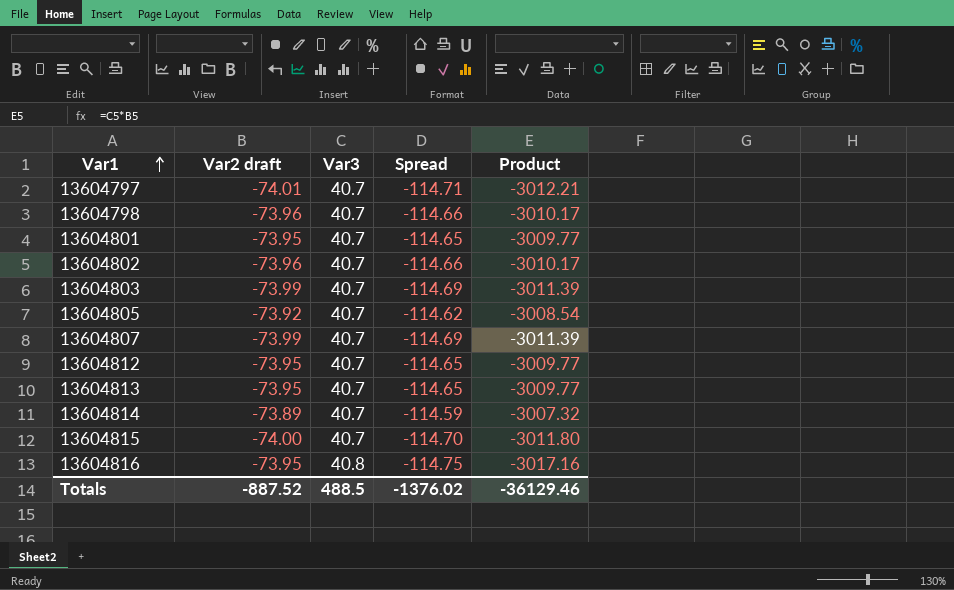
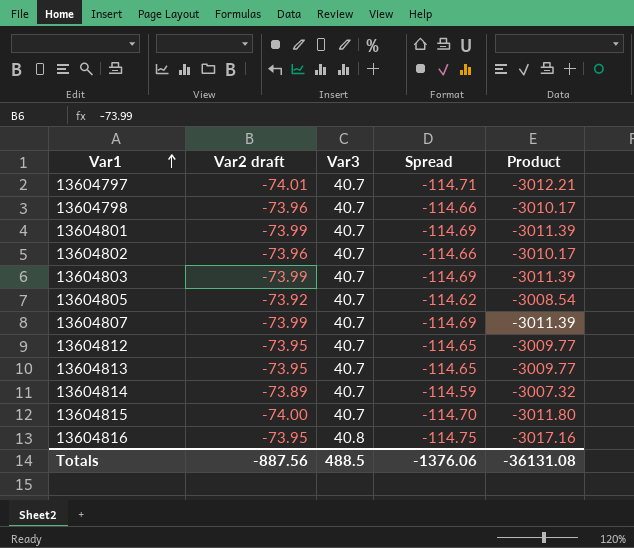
13604801 | Var2 draft: -73.95 -> -73.99
13604801 | Spread: -114.65 -> -114.69
13604801 | Product: -3009.77 -> -3011.39
Totals | Var2 draft: -887.52 -> -887.56
Totals | Spread: -1376.02 -> -1376.06
Totals | Product: -36129.46 -> -36131.08

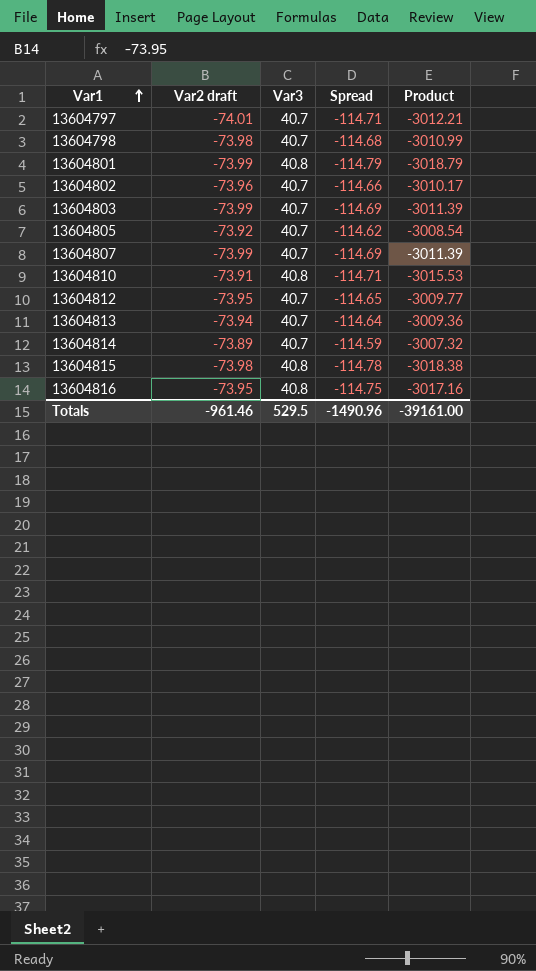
13604798 | Var2 draft: -73.96 -> -73.98
13604798 | Spread: -114.66 -> -114.68
13604798 | Product: -3010.17 -> -3010.99
13604801 | Var3: 40.7 -> 40.8
13604801 | Spread: -114.69 -> -114.79
13604801 | Product: -3011.39 -> -3018.79
row 13604810: none -> -73.91 | 40.8 | -114.71 | -3015.53
13604813 | Var2 draft: -73.95 -> -73.94
13604813 | Spread: -114.65 -> -114.64
13604813 | Product: -3009.77 -> -3009.36
13604815 | Var2 draft: -74.00 -> -73.98
13604815 | Var3: 40.7 -> 40.8
13604815 | Spread: -114.70 -> -114.78
13604815 | Product: -3011.80 -> -3018.38
Totals | Var2 draft: -887.56 -> -961.46
Totals | Var3: 488.5 -> 529.5
Totals | Spread: -1376.06 -> -1490.96
Totals | Product: -36131.08 -> -39161.00

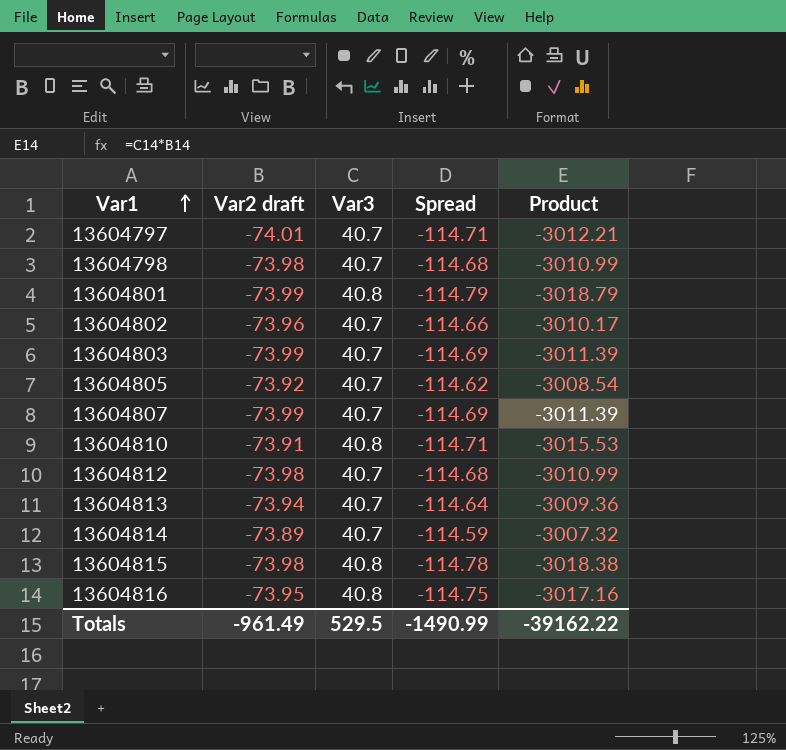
13604812 | Var2 draft: -73.95 -> -73.98
13604812 | Spread: -114.65 -> -114.68
13604812 | Product: -3009.77 -> -3010.99
Totals | Var2 draft: -961.46 -> -961.49
Totals | Spread: -1490.96 -> -1490.99
Totals | Product: -39161.00 -> -39162.22

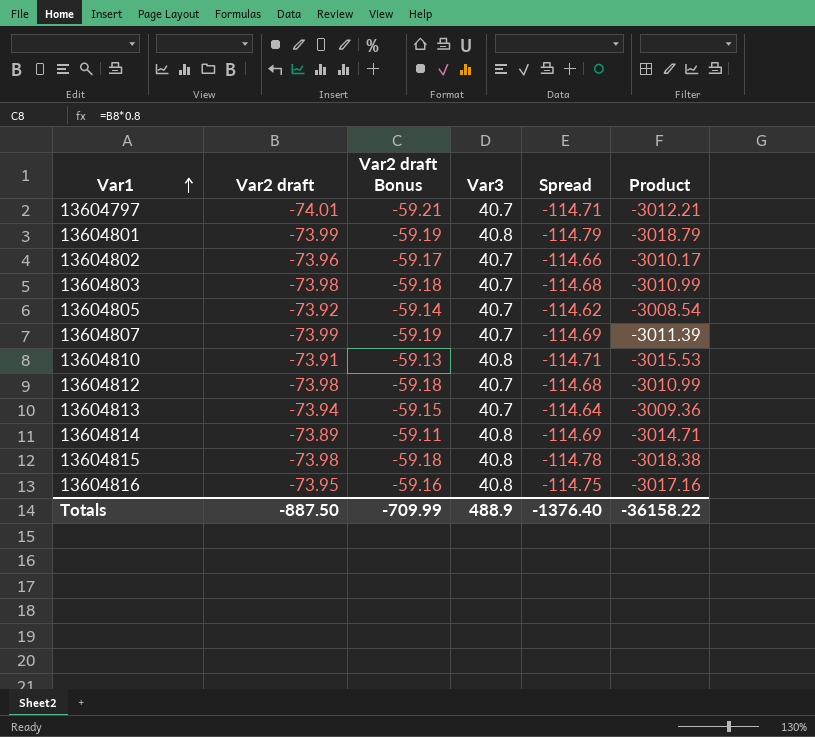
column Var2 draft Bonus | formula: none -> [Var2 draft] * 0.8
row 13604798: -73.98 | 40.7 | -114.68 | -3010.99 -> none
13604803 | Var2 draft: -73.99 -> -73.98
13604803 | Spread: -114.69 -> -114.68
13604803 | Product: -3011.39 -> -3010.99
13604814 | Var3: 40.7 -> 40.8
13604814 | Spread: -114.59 -> -114.69
13604814 | Product: -3007.32 -> -3014.71
Totals | Var2 draft: -961.49 -> -887.50
Totals | Var3: 529.5 -> 488.9
Totals | Spread: -1490.99 -> -1376.40
Totals | Product: -39162.22 -> -36158.22

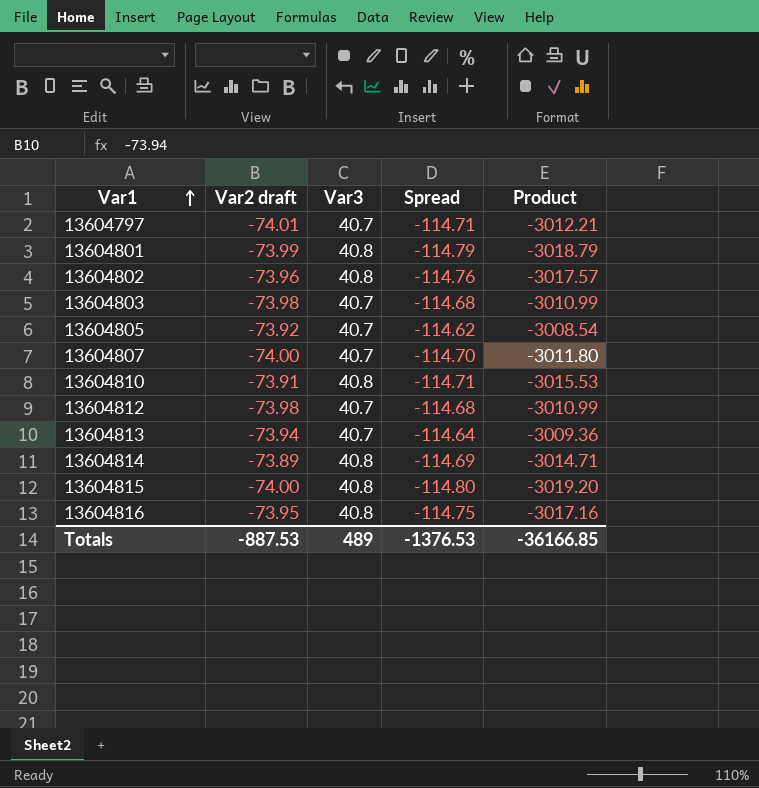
column Var2 draft Bonus | formula: [Var2 draft] * 0.8 -> none
13604802 | Var3: 40.7 -> 40.8
13604802 | Spread: -114.66 -> -114.76
13604802 | Product: -3010.17 -> -3017.57
13604807 | Var2 draft: -73.99 -> -74.00
13604807 | Spread: -114.69 -> -114.70
13604807 | Product: -3011.39 -> -3011.80
13604815 | Var2 draft: -73.98 -> -74.00
13604815 | Spread: -114.78 -> -114.80
13604815 | Product: -3018.38 -> -3019.20
Totals | Var2 draft: -887.50 -> -887.53
Totals | Var3: 488.9 -> 489
Totals | Spread: -1376.40 -> -1376.53
Totals | Product: -36158.22 -> -36166.85

